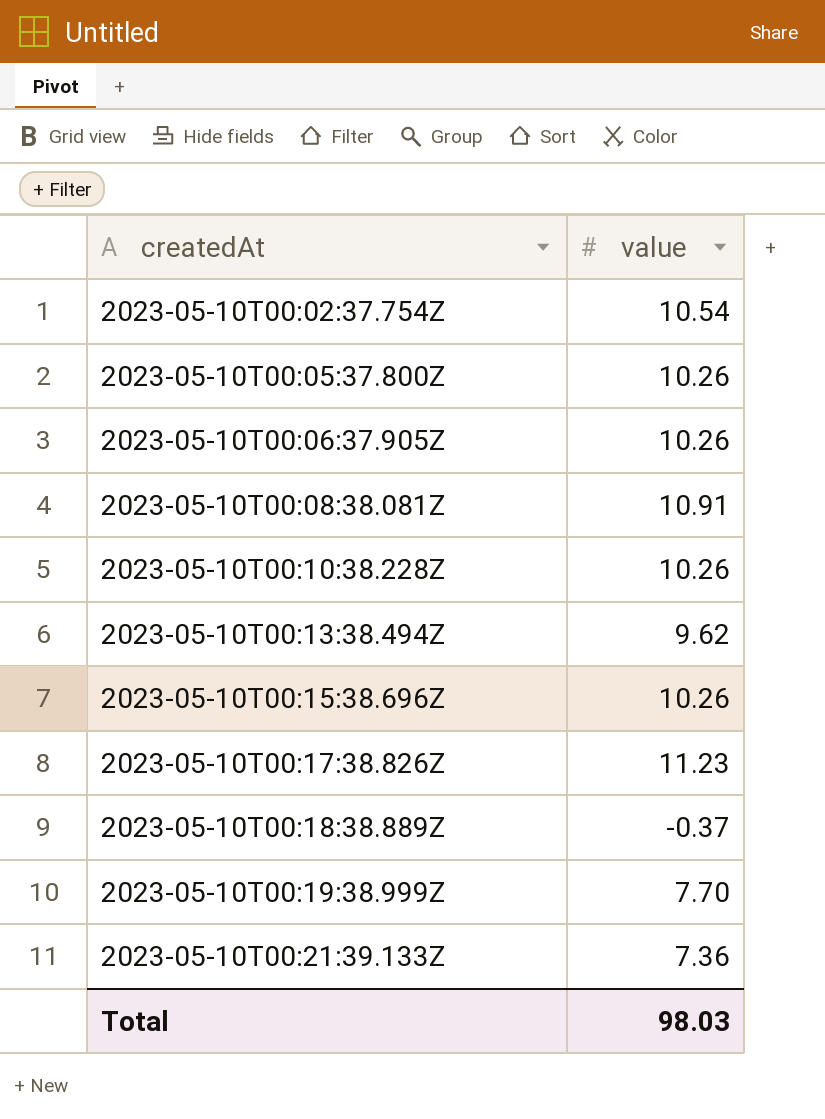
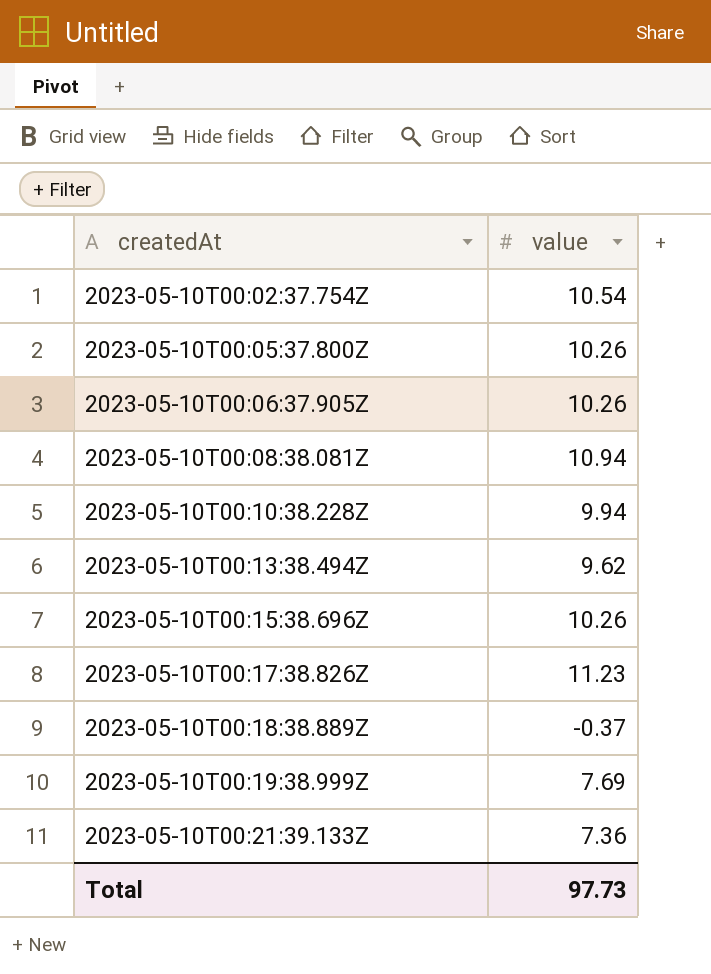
2023-05-10T00:08:38.081Z | value: 10.91 -> 10.94
2023-05-10T00:10:38.228Z | value: 10.26 -> 9.94
2023-05-10T00:19:38.999Z | value: 7.70 -> 7.69
Total | value: 98.03 -> 97.73

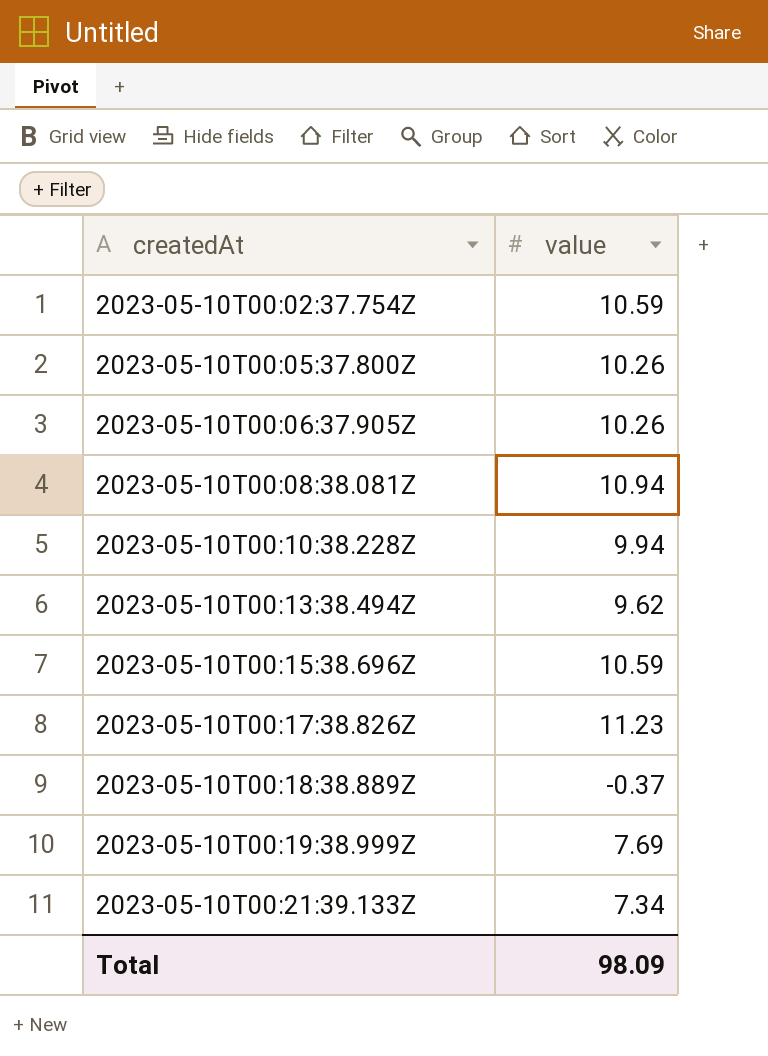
2023-05-10T00:02:37.754Z | value: 10.54 -> 10.59
2023-05-10T00:15:38.696Z | value: 10.26 -> 10.59
2023-05-10T00:21:39.133Z | value: 7.36 -> 7.34
Total | value: 97.73 -> 98.09

